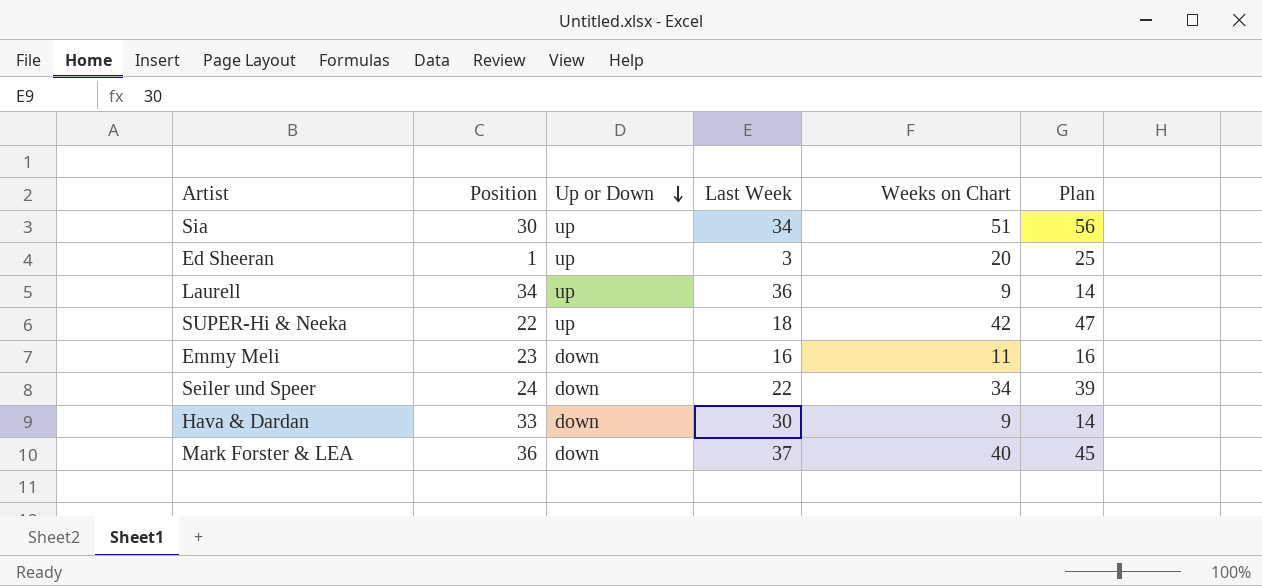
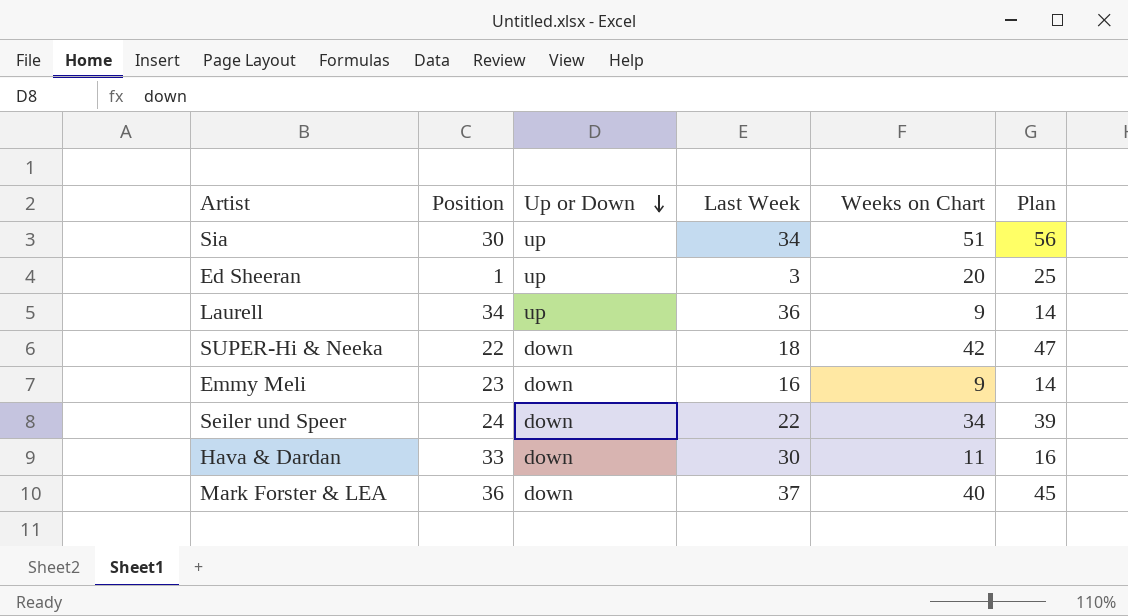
SUPER-Hi & Neeka | Up or Down: up -> down
Emmy Meli | Weeks on Chart: 11 -> 9
Emmy Meli | Plan: 16 -> 14
Hava & Dardan | Weeks on Chart: 9 -> 11
Hava & Dardan | Plan: 14 -> 16

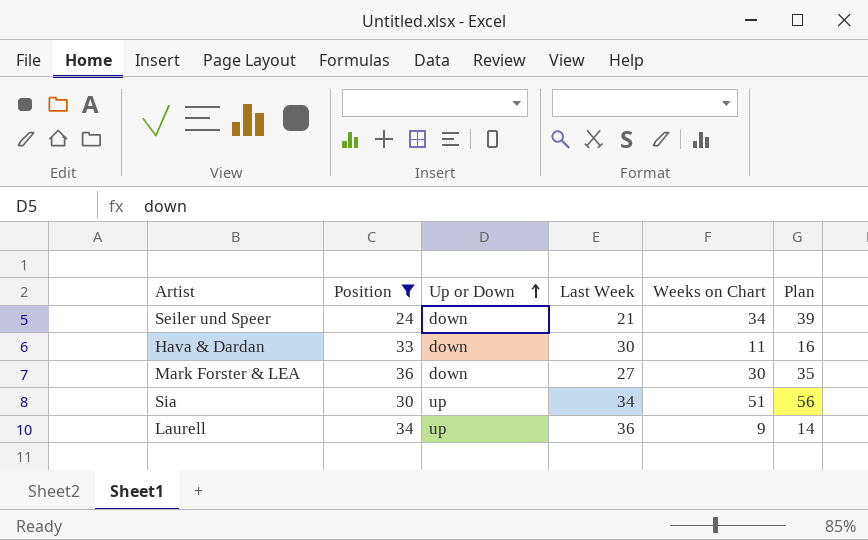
filter: none -> Position >= 24
row order: Up or Down descending -> Up or Down ascending
Seiler und Speer | Last Week: 22 -> 21
Mark Forster & LEA | Last Week: 37 -> 27
Mark Forster & LEA | Weeks on Chart: 40 -> 30
Mark Forster & LEA | Plan: 45 -> 35

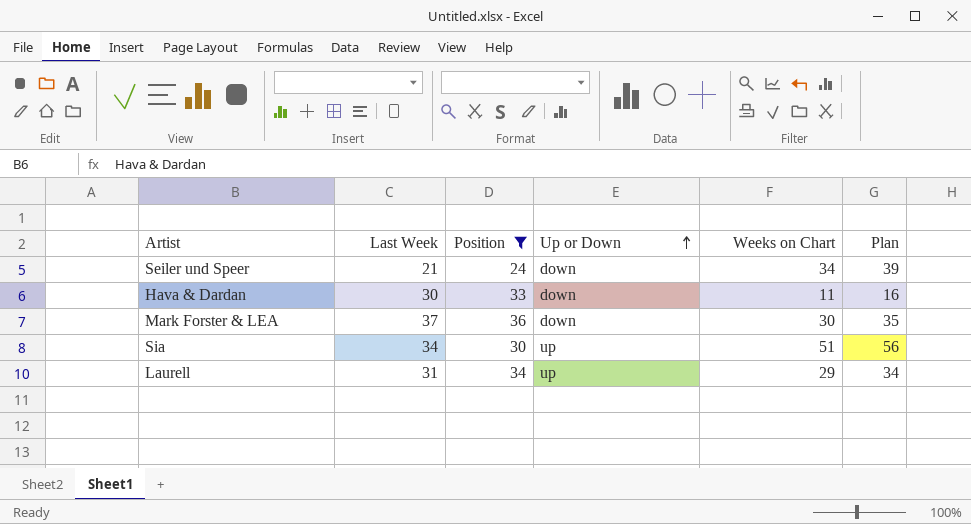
column Last Week | position: 4 -> 2
Mark Forster & LEA | Last Week: 27 -> 37
Laurell | Last Week: 36 -> 31
Laurell | Weeks on Chart: 9 -> 29
Laurell | Plan: 14 -> 34

